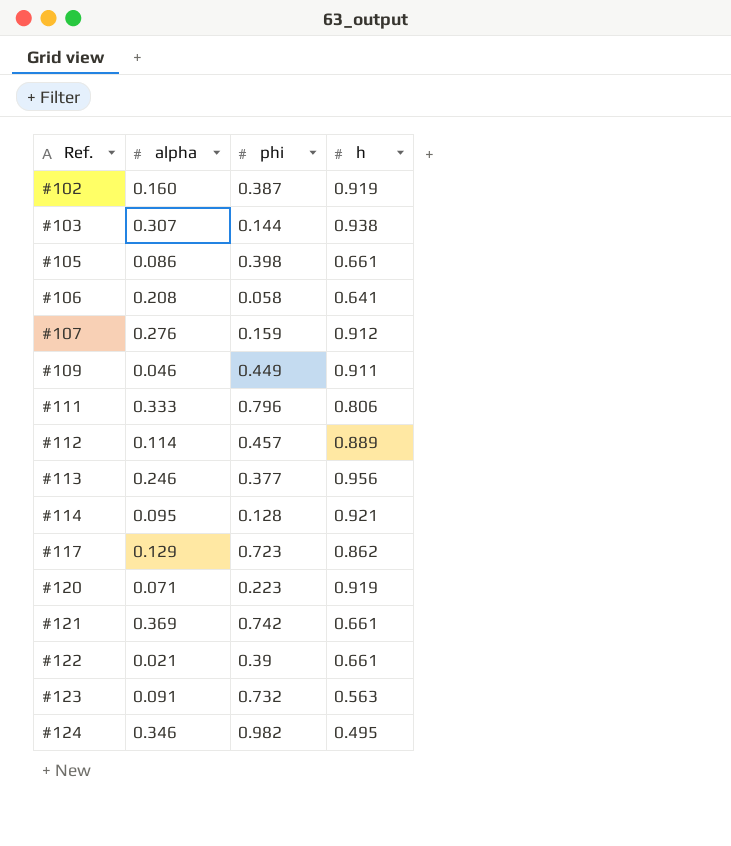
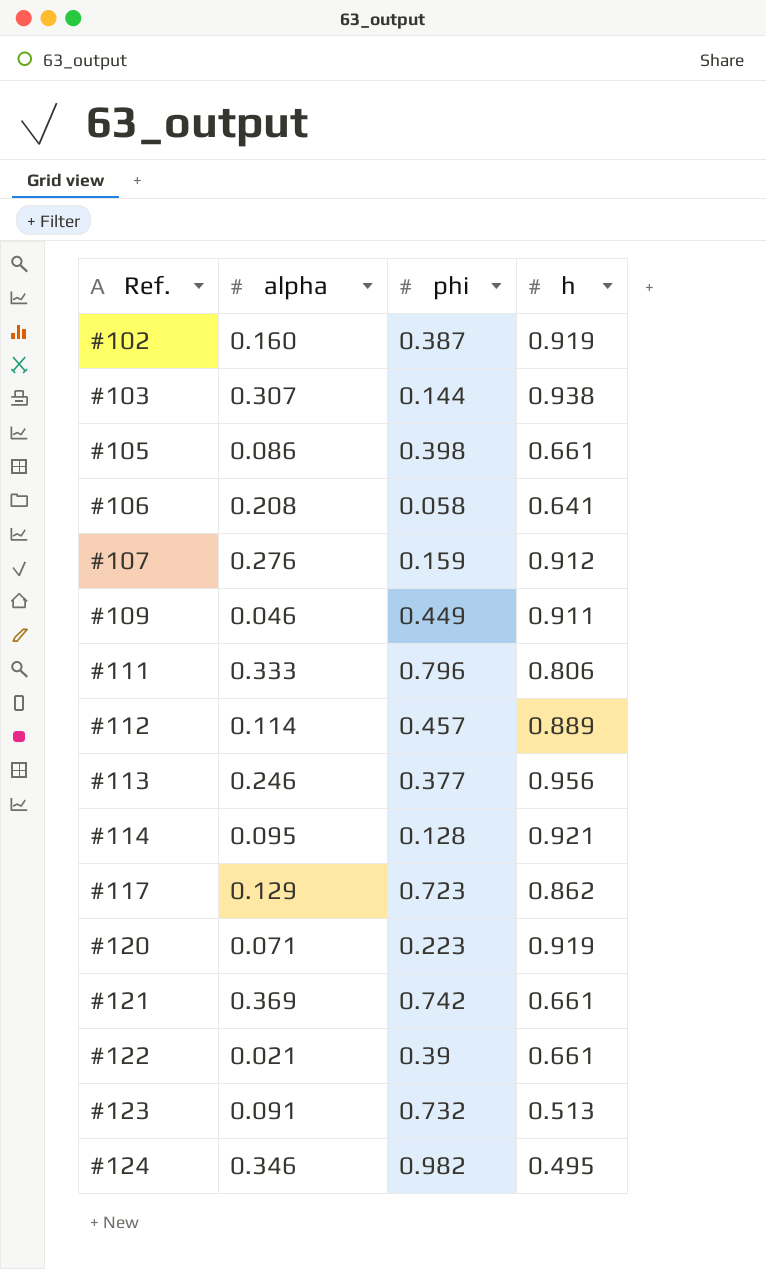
#123 | h: 0.563 -> 0.513

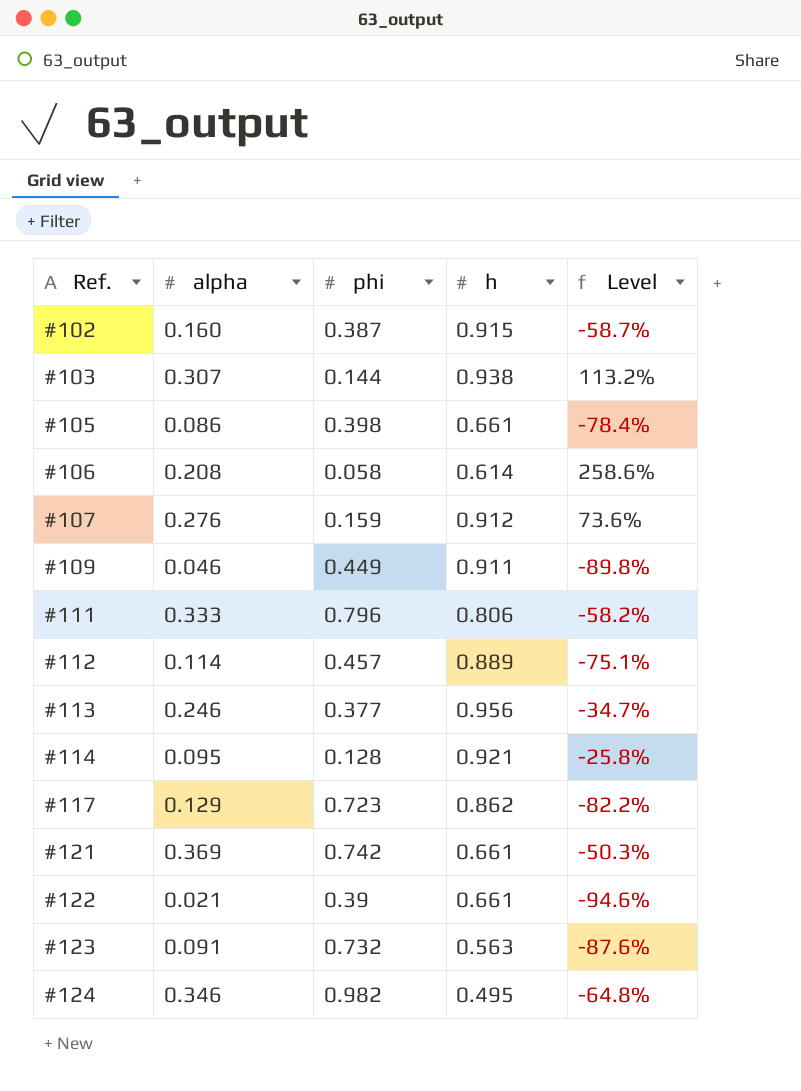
column Level | formula: none -> ([alpha] - [phi]) / [phi]
row #120: 0.071 | 0.223 | 0.919 -> none
#102 | h: 0.919 -> 0.915
#106 | h: 0.641 -> 0.614
#123 | h: 0.513 -> 0.563

